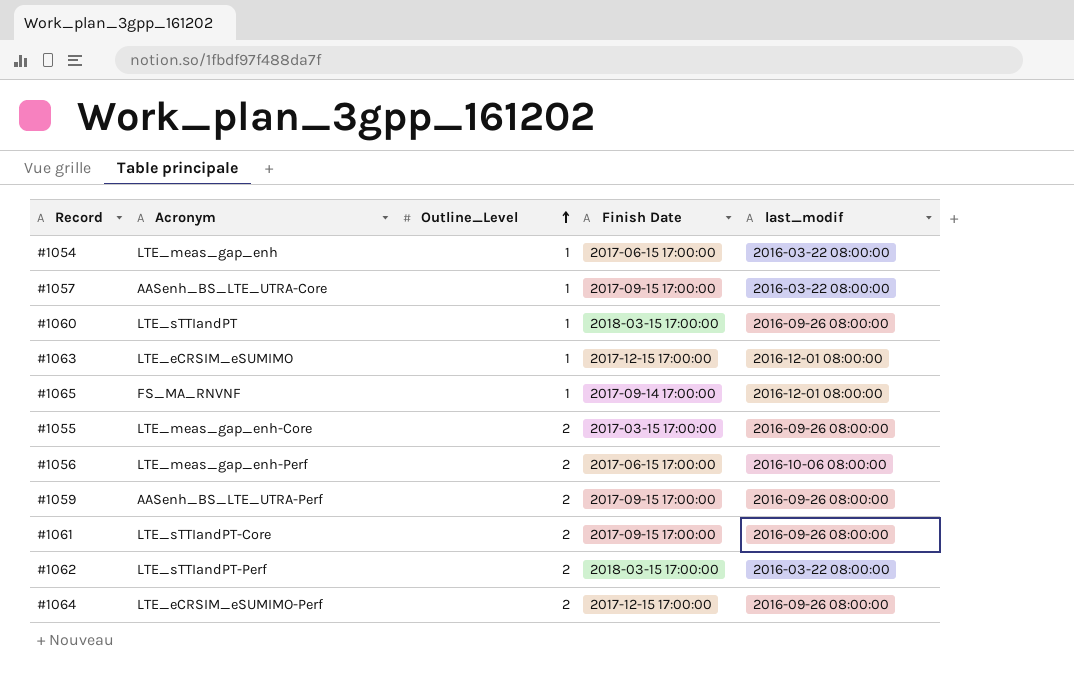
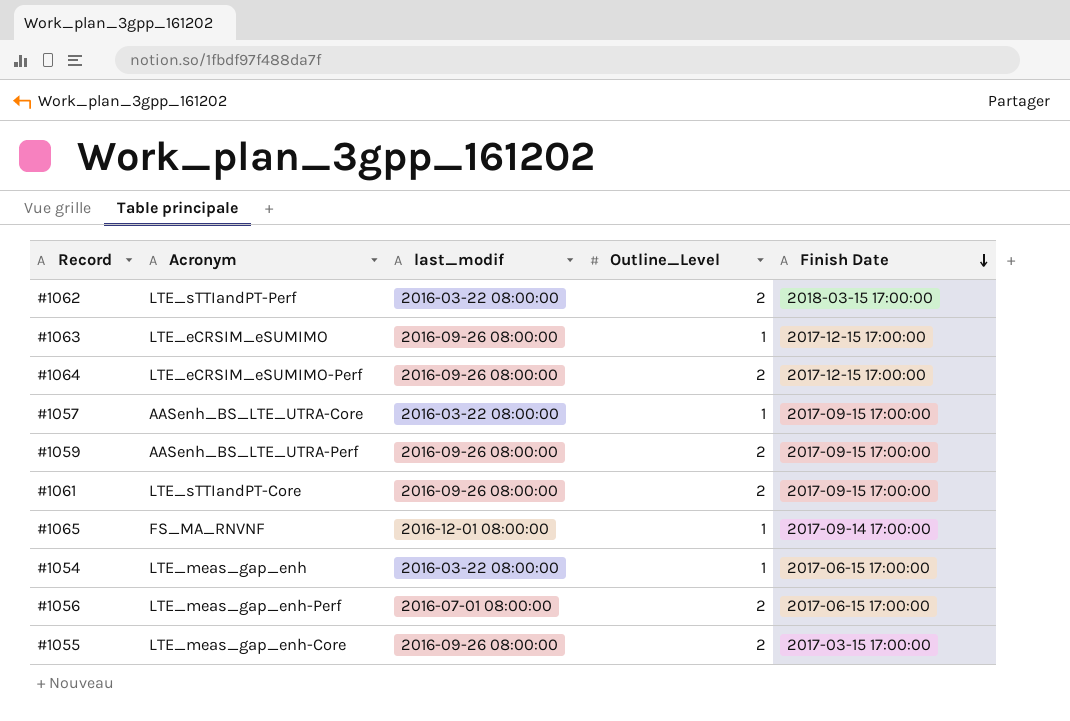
row order: Outline_Level ascending -> Finish Date descending
column last_modif | position: 5 -> 3
row #1060: LTE_sTTIandPT | 1 | 2018-03-15 17:00:00 | 2016-09-26 08:00:00 -> none
#1063 | last_modif: 2016-12-01 08:00:00 -> 2016-09-26 08:00:00
#1056 | last_modif: 2016-10-06 08:00:00 -> 2016-07-01 08:00:00

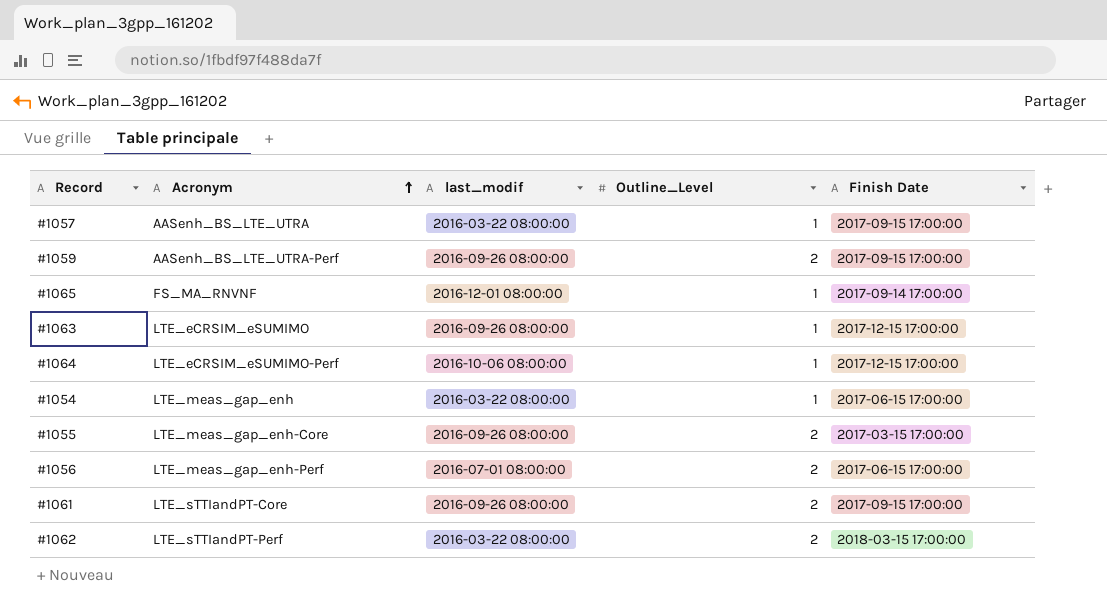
row order: Finish Date descending -> Acronym ascending
#1057 | Acronym: AASenh_BS_LTE_UTRA-Core -> AASenh_BS_LTE_UTRA
#1064 | last_modif: 2016-09-26 08:00:00 -> 2016-10-06 08:00:00
#1064 | Outline_Level: 2 -> 1

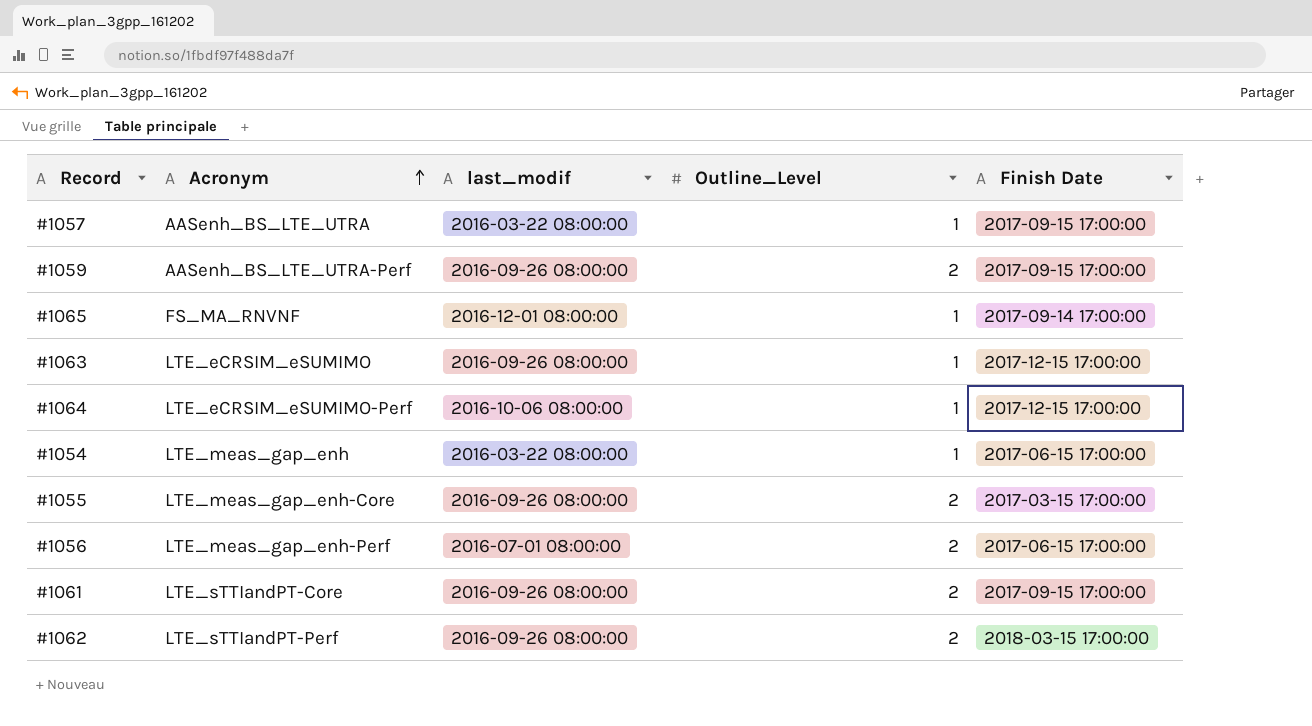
#1062 | last_modif: 2016-03-22 08:00:00 -> 2016-09-26 08:00:00

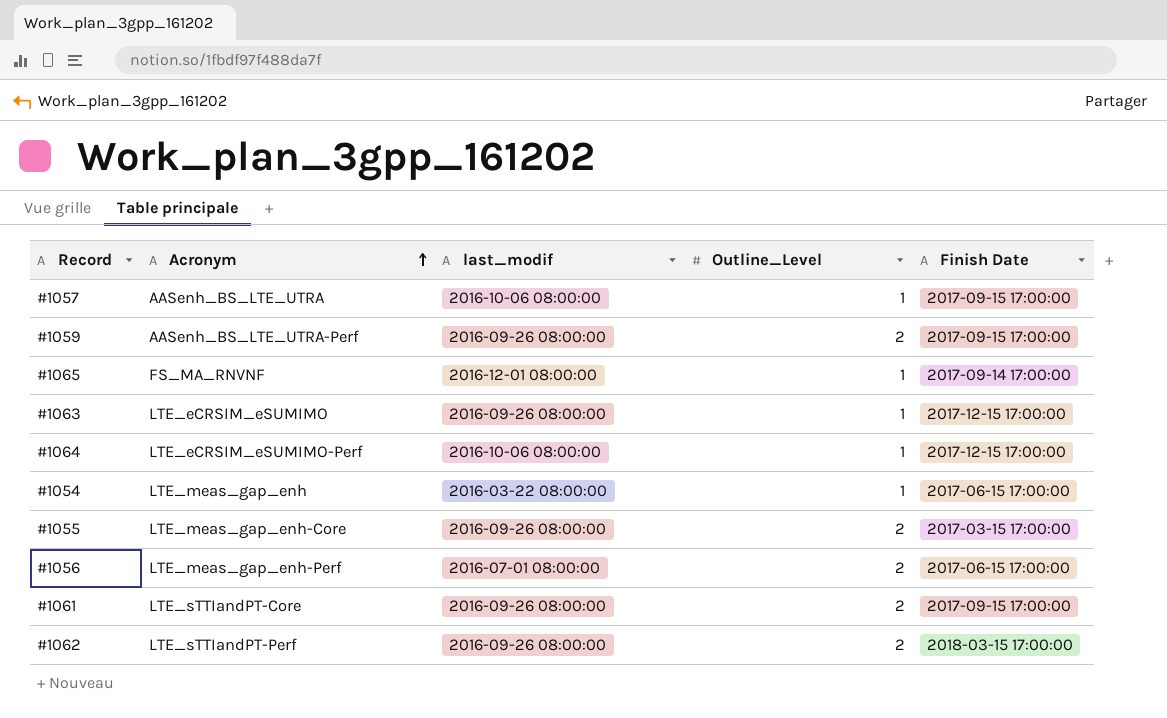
#1057 | last_modif: 2016-03-22 08:00:00 -> 2016-10-06 08:00:00

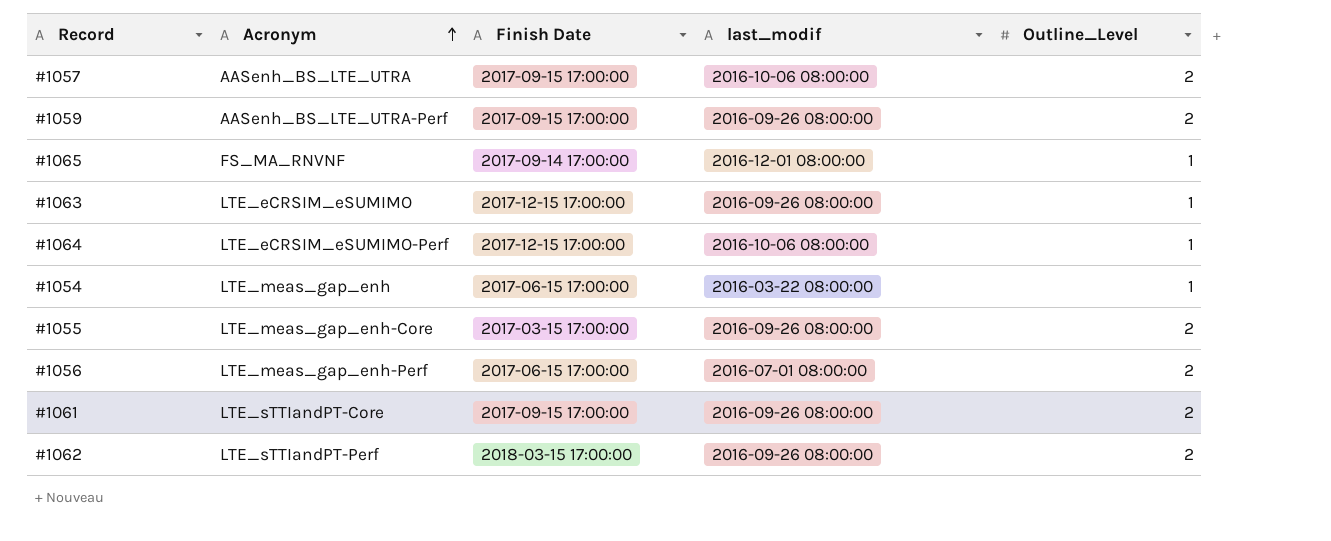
column Finish Date | position: 5 -> 3
#1057 | Outline_Level: 1 -> 2

